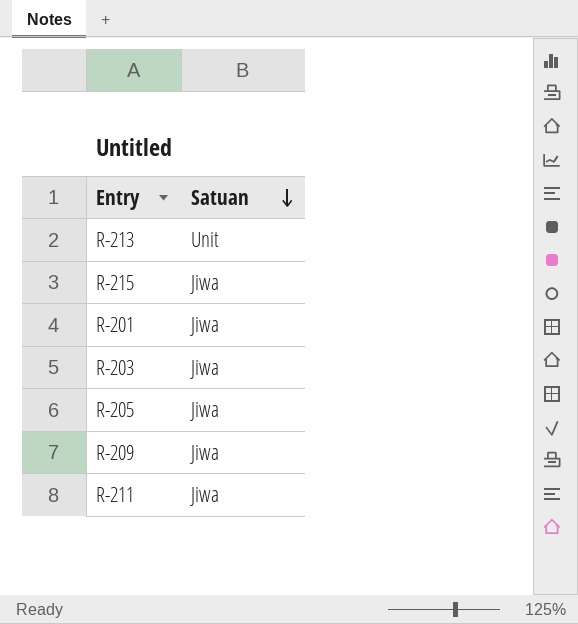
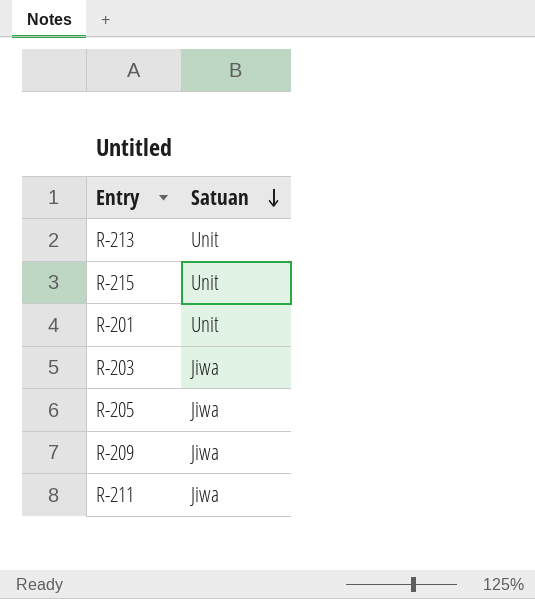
R-215 | Satuan: Jiwa -> Unit
R-201 | Satuan: Jiwa -> Unit

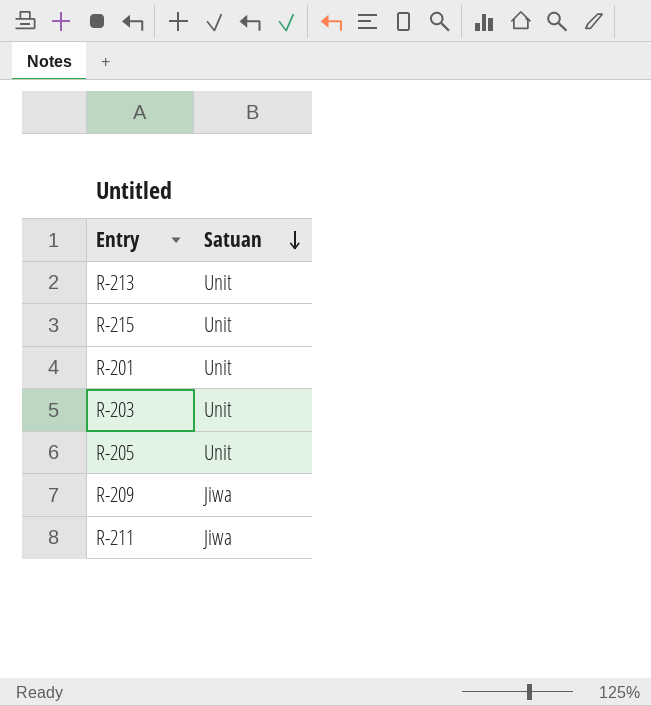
R-203 | Satuan: Jiwa -> Unit
R-205 | Satuan: Jiwa -> Unit

